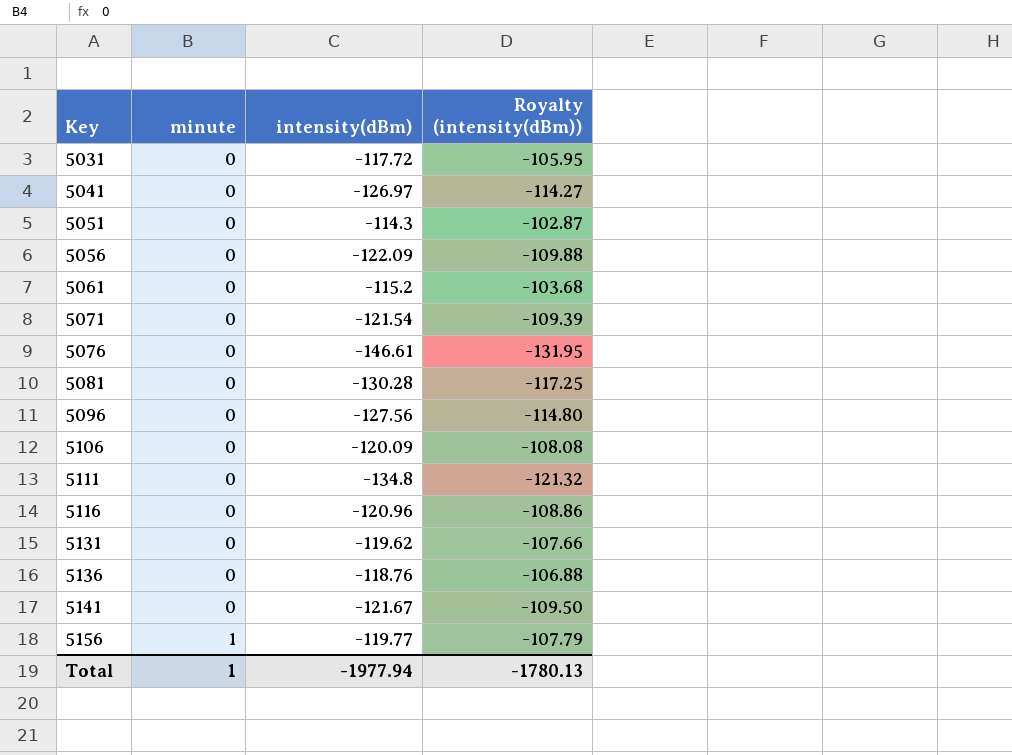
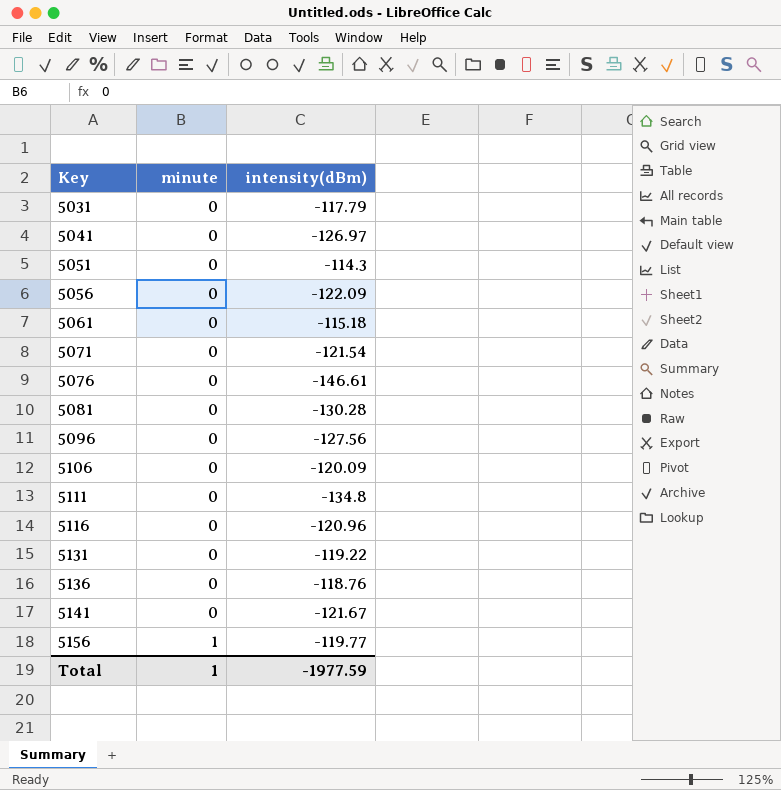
column Royalty (intensity(dBm)) | formula: [intensity(dBm)] * 0.9 -> none
5031 | intensity(dBm): -117.72 -> -117.79
5061 | intensity(dBm): -115.2 -> -115.18
5131 | intensity(dBm): -119.62 -> -119.22
Total | intensity(dBm): -1977.94 -> -1977.59

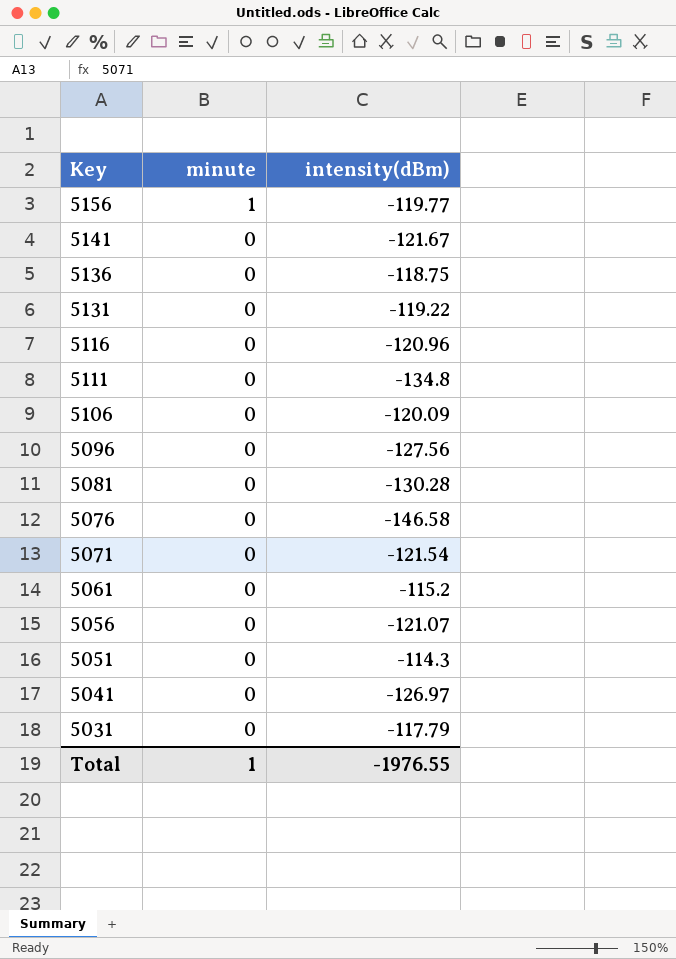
row order: Key ascending -> Key descending
5136 | intensity(dBm): -118.76 -> -118.75
5076 | intensity(dBm): -146.61 -> -146.58
5061 | intensity(dBm): -115.18 -> -115.2
5056 | intensity(dBm): -122.09 -> -121.07
Total | intensity(dBm): -1977.59 -> -1976.55

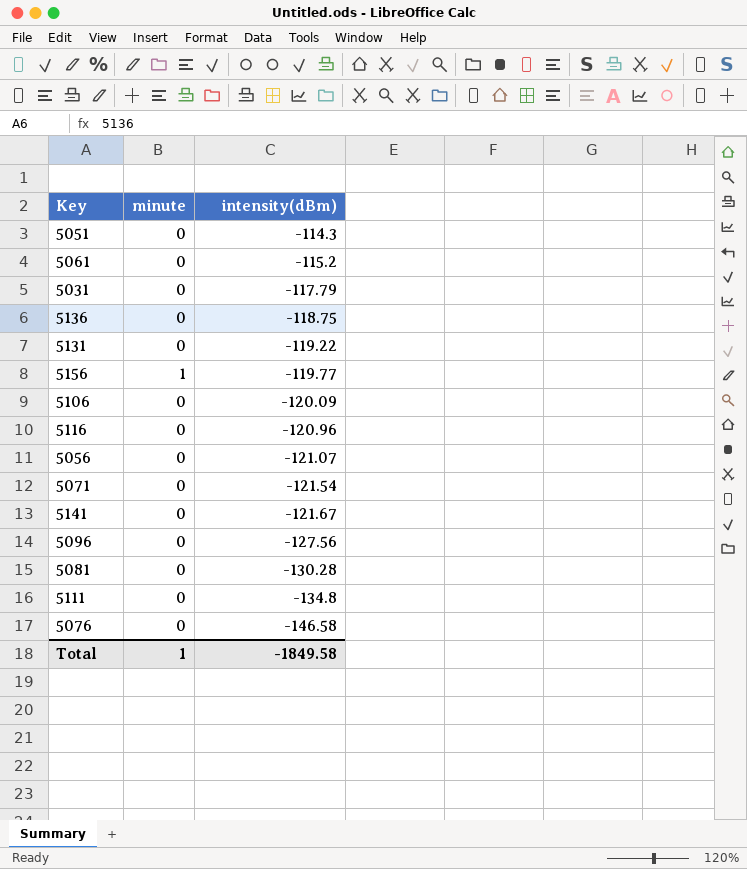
row order: Key descending -> intensity(dBm) descending
row 5041: 0 | -126.97 -> none
Total | intensity(dBm): -1976.55 -> -1849.58

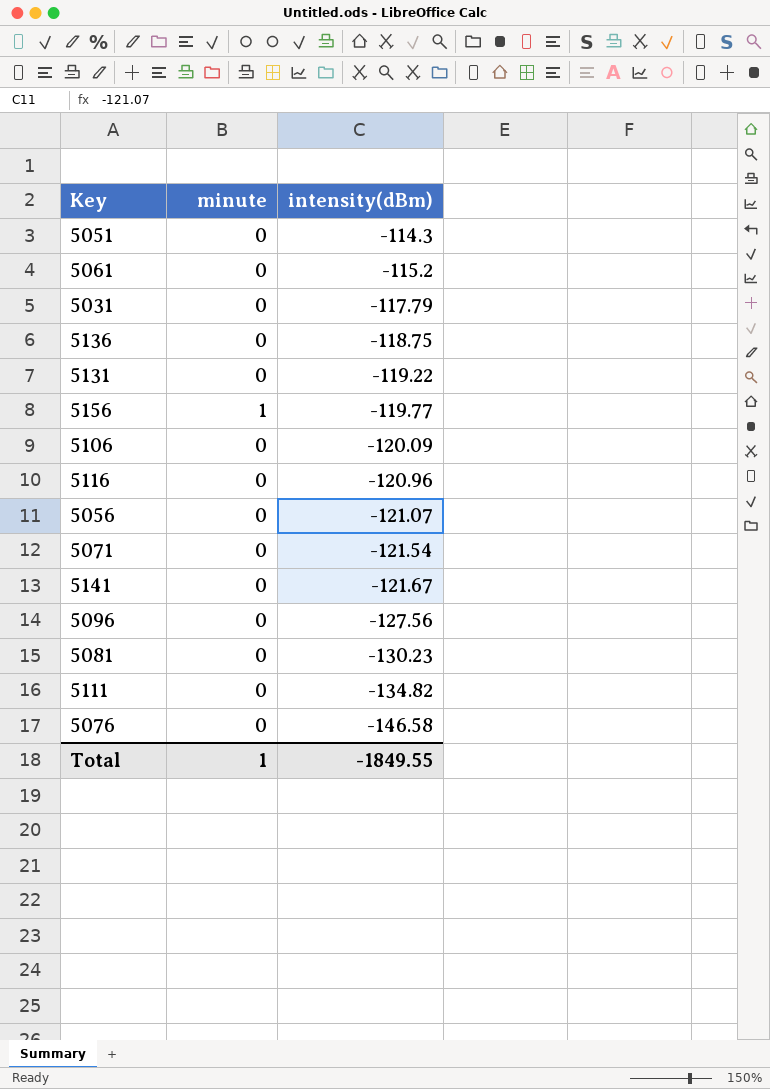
5081 | intensity(dBm): -130.28 -> -130.23
5111 | intensity(dBm): -134.8 -> -134.82
Total | intensity(dBm): -1849.58 -> -1849.55

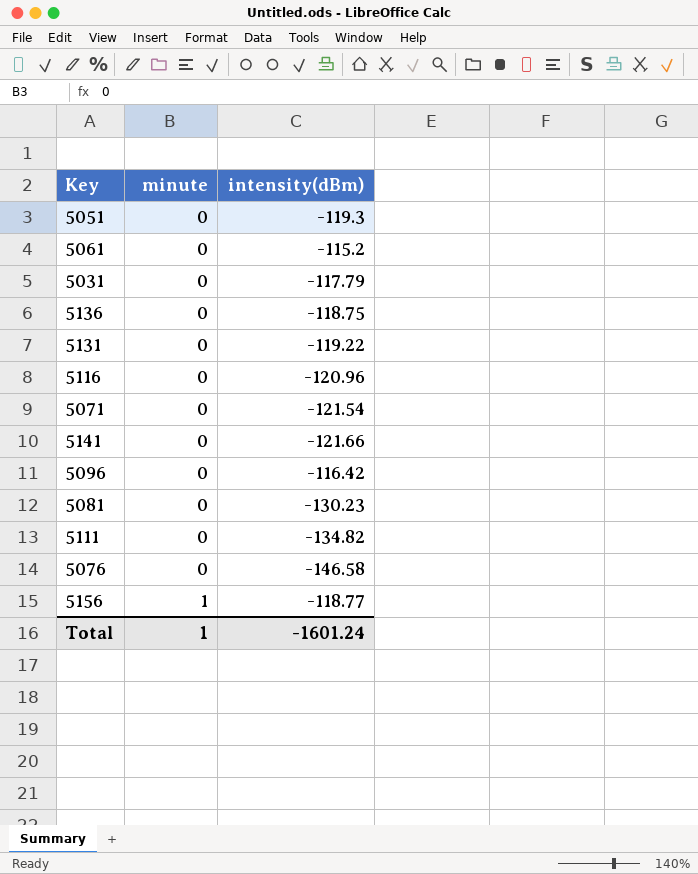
row order: intensity(dBm) descending -> minute ascending
row 5106: 0 | -120.09 -> none
row 5056: 0 | -121.07 -> none
5051 | intensity(dBm): -114.3 -> -119.3
5141 | intensity(dBm): -121.67 -> -121.66
5096 | intensity(dBm): -127.56 -> -116.42
5156 | intensity(dBm): -119.77 -> -118.77
Total | intensity(dBm): -1849.55 -> -1601.24

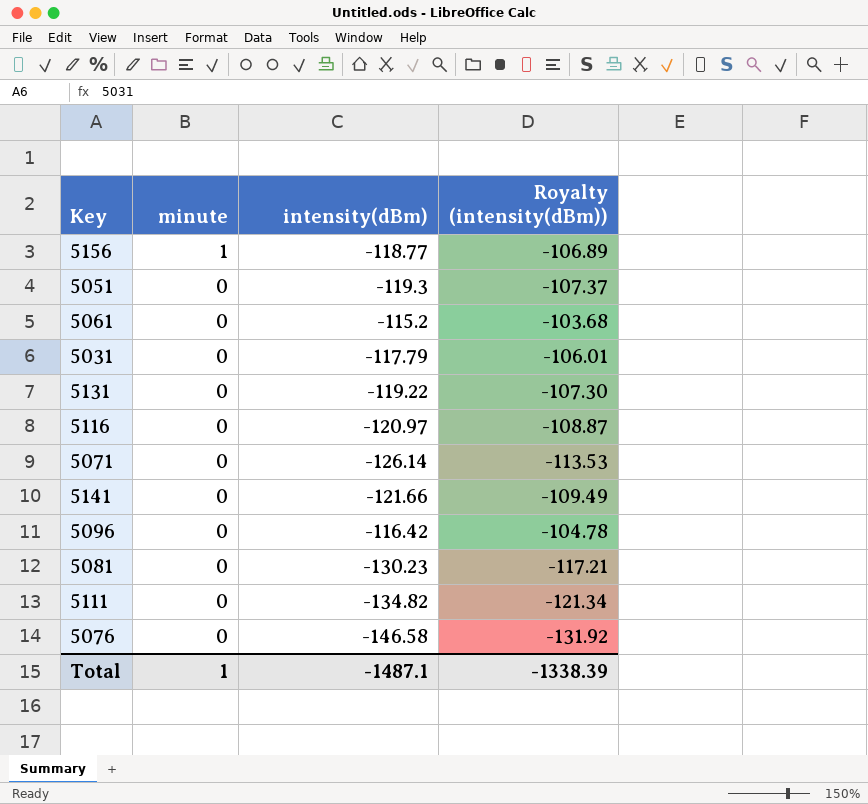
row order: minute ascending -> minute descending
column Royalty (intensity(dBm)) | formula: none -> [intensity(dBm)] * 0.9
row 5136: 0 | -118.75 -> none
5116 | intensity(dBm): -120.96 -> -120.97
5071 | intensity(dBm): -121.54 -> -126.14
Total | intensity(dBm): -1601.24 -> -1487.1

